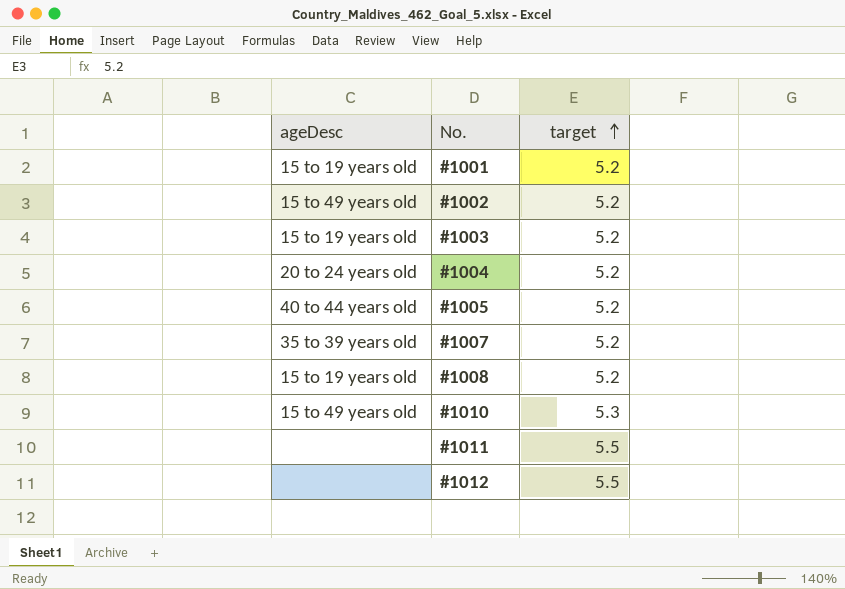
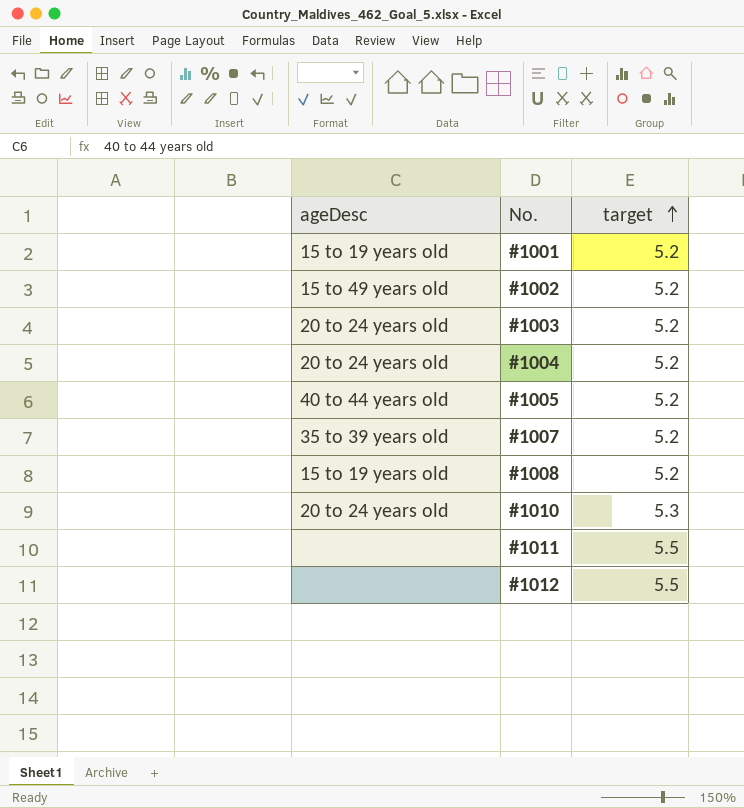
#1003 | ageDesc: 15 to 19 years old -> 20 to 24 years old
#1010 | ageDesc: 15 to 49 years old -> 20 to 24 years old

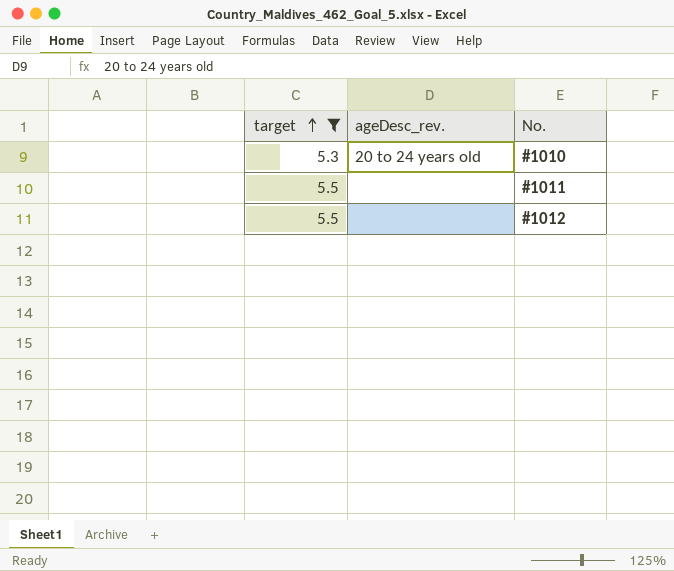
filter: none -> target != 5.2
column target | position: 3 -> 1
column name: ageDesc -> ageDesc_rev.

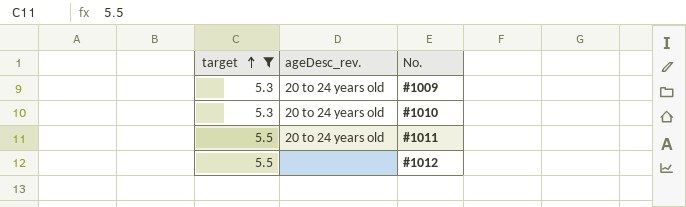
row #1009: none -> 5.3 | 20 to 24 years old
#1011 | ageDesc_rev.: none -> 20 to 24 years old

